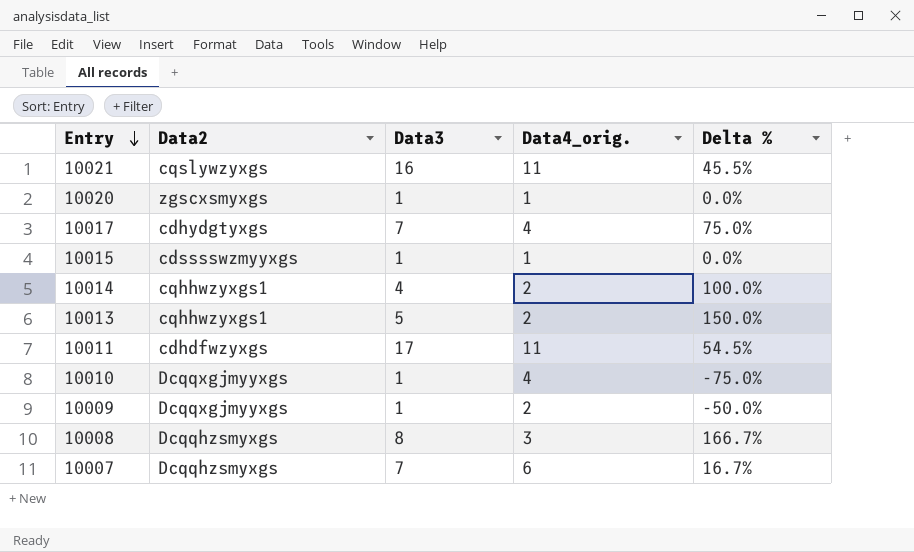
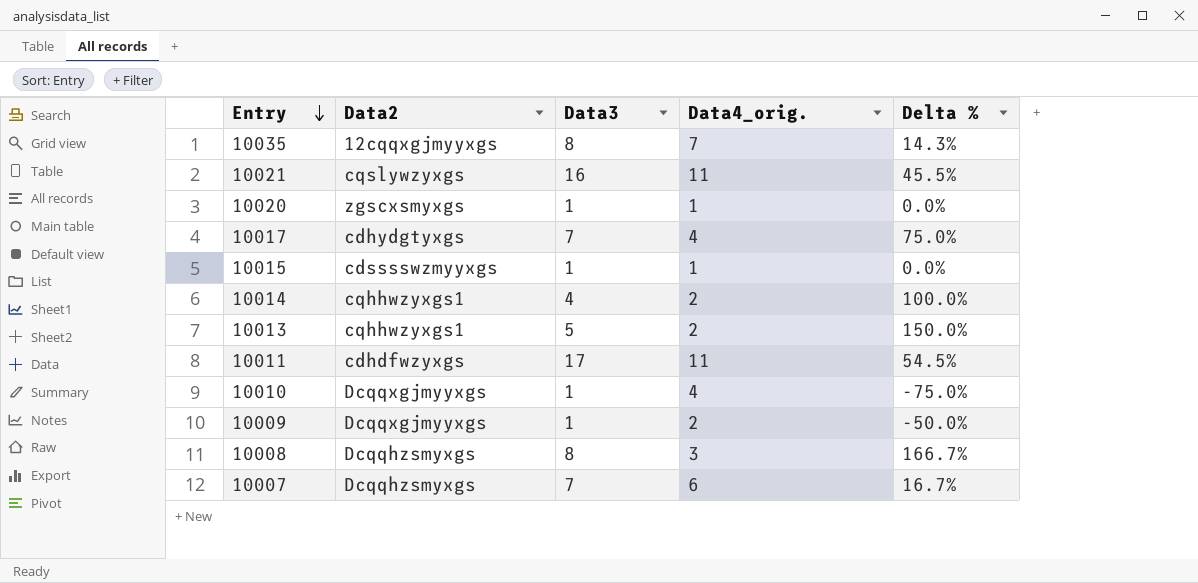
row 10035: none -> 12cqqxgjmyyxgs | 8 | 7 | 14.3%

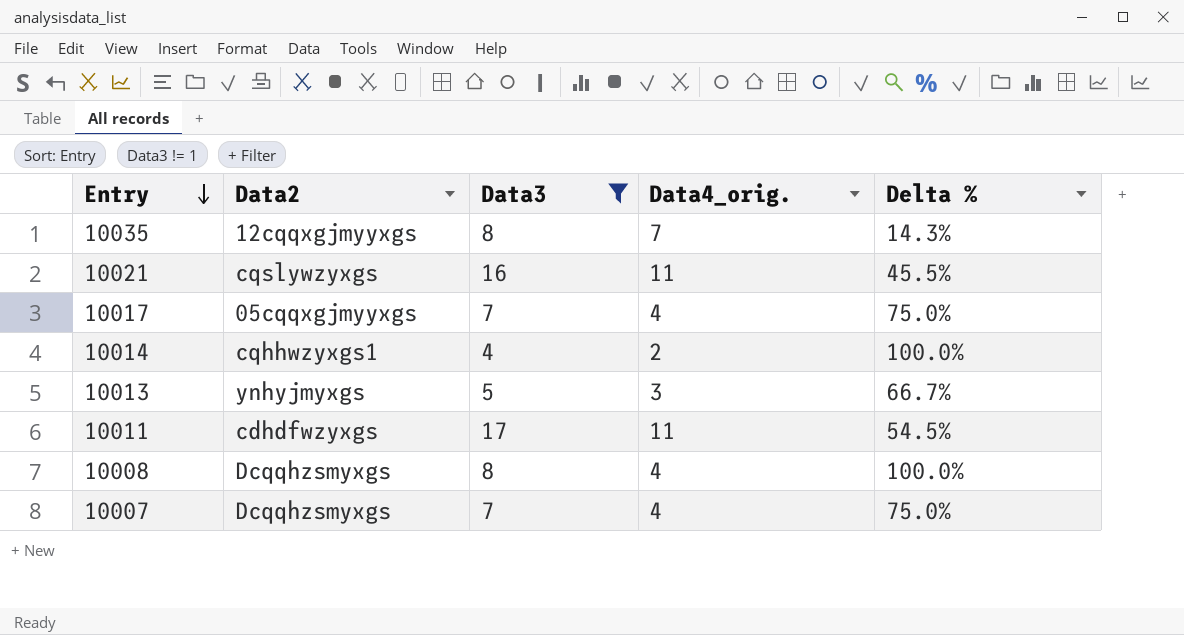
filter: none -> Data3 != 1
10017 | Data2: cdhydgtyxgs -> 05cqqxgjmyyxgs
10013 | Data2: cqhhwzyxgs1 -> ynhyjmyxgs
10013 | Data4_orig.: 2 -> 3
10013 | Delta %: 150.0% -> 66.7%
10008 | Data4_orig.: 3 -> 4
10008 | Delta %: 166.7% -> 100.0%
10007 | Data4_orig.: 6 -> 4
10007 | Delta %: 16.7% -> 75.0%

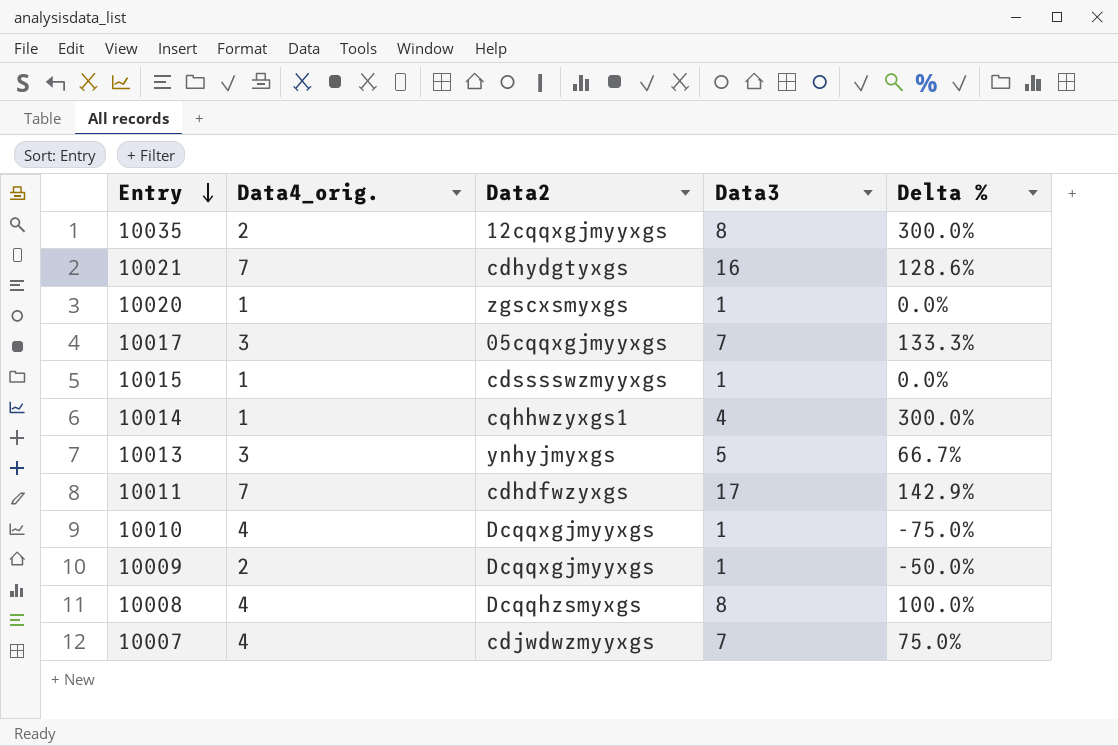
filter: Data3 != 1 -> none
column Data4_orig. | position: 4 -> 2
10035 | Data4_orig.: 7 -> 2
10035 | Delta %: 14.3% -> 300.0%
10021 | Data4_orig.: 11 -> 7
10021 | Data2: cqslywzyxgs -> cdhydgtyxgs
10021 | Delta %: 45.5% -> 128.6%
10017 | Data4_orig.: 4 -> 3
10017 | Delta %: 75.0% -> 133.3%
10014 | Data4_orig.: 2 -> 1
10014 | Delta %: 100.0% -> 300.0%
10011 | Data4_orig.: 11 -> 7
10011 | Delta %: 54.5% -> 142.9%
10007 | Data2: Dcqqhzsmyxgs -> cdjwdwzmyyxgs

